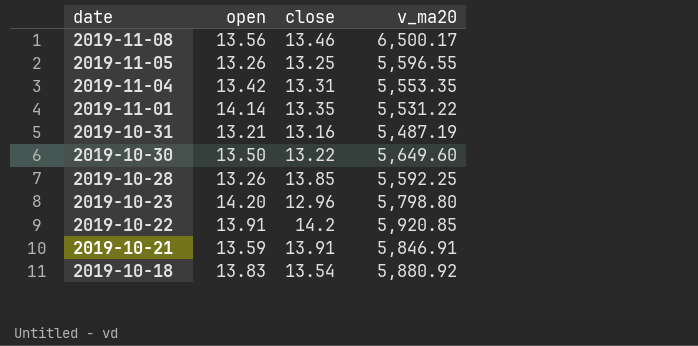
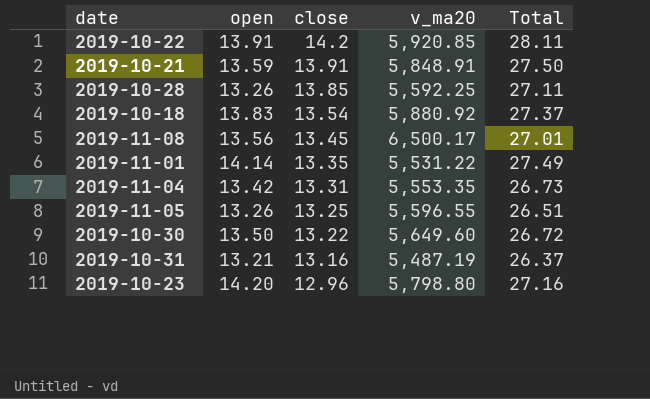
row order: date descending -> close descending
column Total | formula: none -> [open] + [close]
2019-10-21 | v_ma20: 5,846.91 -> 5,848.91
2019-11-08 | close: 13.46 -> 13.45

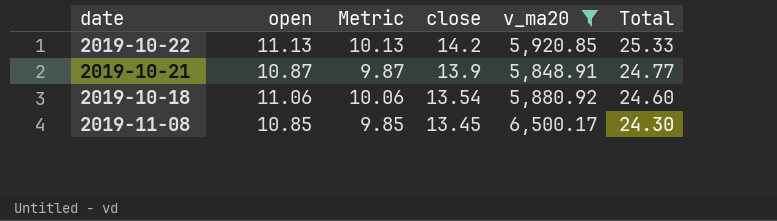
filter: none -> v_ma20 >= 5,848.91
column Metric | formula: none -> [open] - 1
2019-10-22 | open: 13.91 -> 11.13
2019-10-22 | Total: 28.11 -> 25.33
2019-10-21 | open: 13.59 -> 10.87
2019-10-21 | close: 13.91 -> 13.9
2019-10-21 | Total: 27.50 -> 24.77
2019-10-18 | open: 13.83 -> 11.06
2019-10-18 | Total: 27.37 -> 24.60
2019-11-08 | open: 13.56 -> 10.85
2019-11-08 | Total: 27.01 -> 24.30

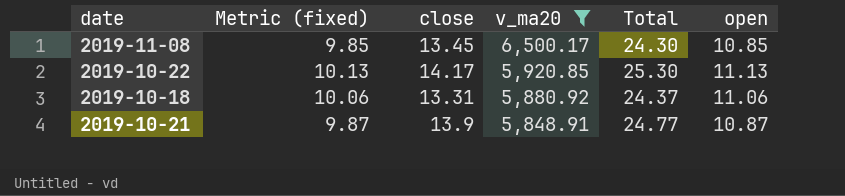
row order: close descending -> v_ma20 descending
column name: Metric -> Metric (fixed)
column open | position: 2 -> 6
2019-10-22 | close: 14.2 -> 14.17
2019-10-22 | Total: 25.33 -> 25.30
2019-10-18 | close: 13.54 -> 13.31
2019-10-18 | Total: 24.60 -> 24.37

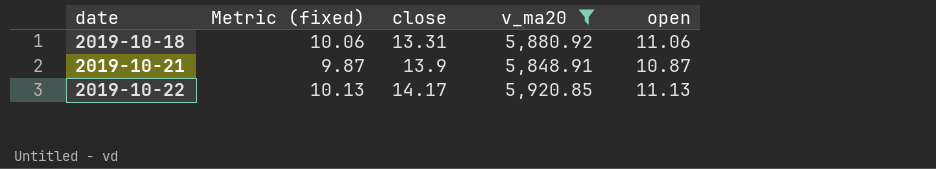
row order: v_ma20 descending -> date ascending
column Total | formula: [close] + [open] -> none
row 2019-11-08: 9.85 | 13.45 | 6,500.17 | 24.30 | 10.85 -> none

